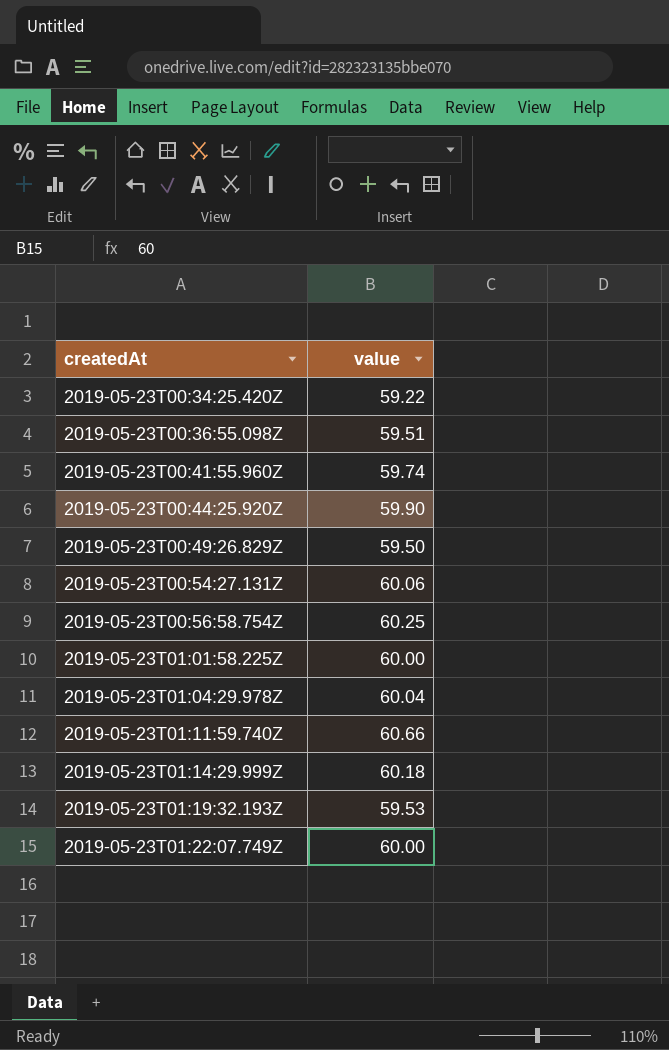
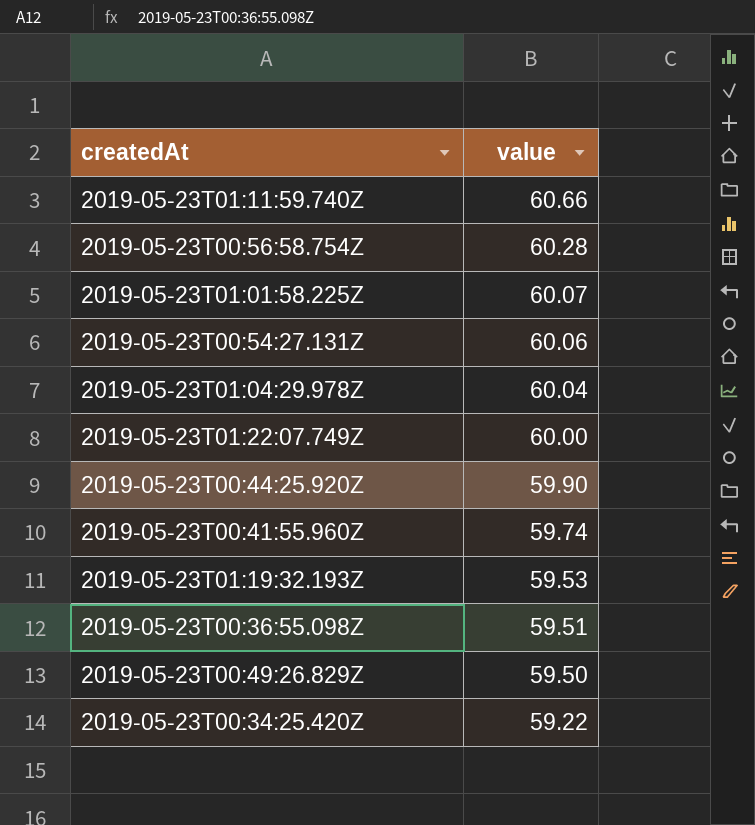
row order: createdAt ascending -> value descending
row 2019-05-23T01:14:29.999Z: 60.18 -> none
2019-05-23T00:56:58.754Z | value: 60.25 -> 60.28
2019-05-23T01:01:58.225Z | value: 60.00 -> 60.07

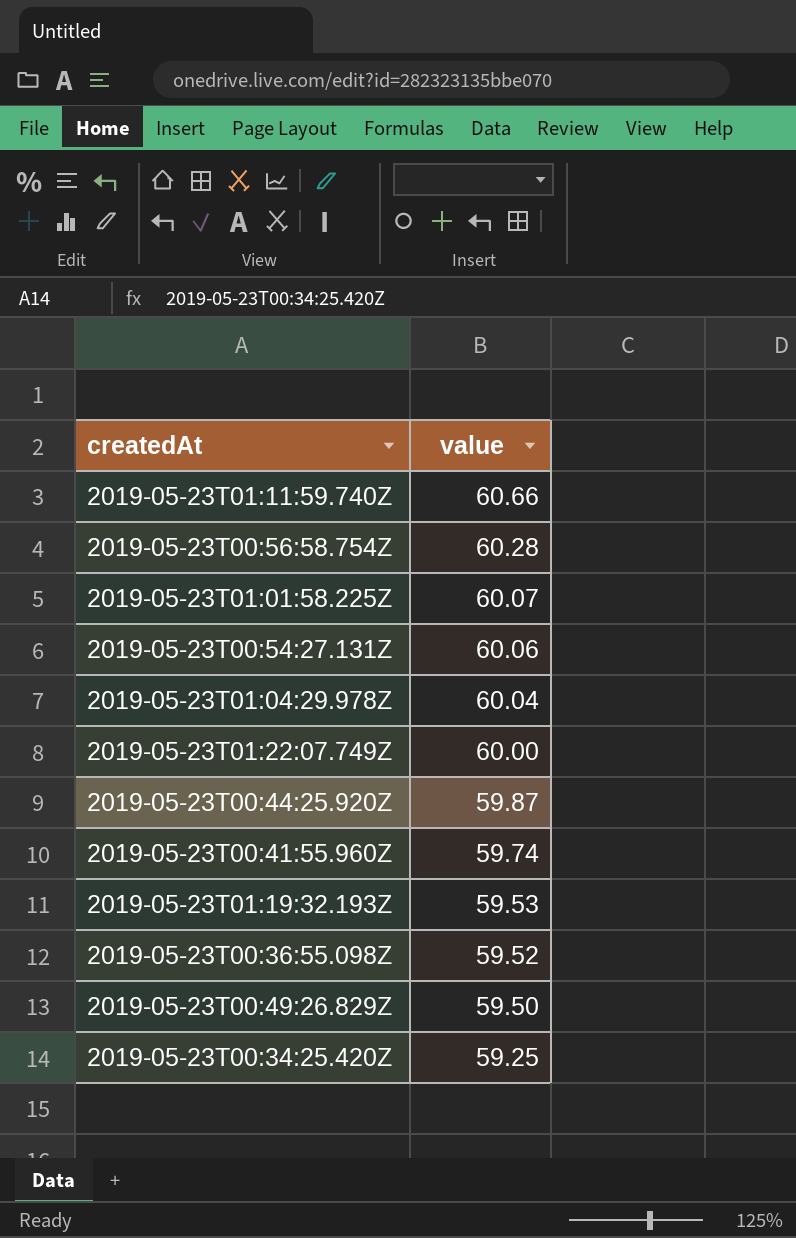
2019-05-23T00:44:25.920Z | value: 59.90 -> 59.87
2019-05-23T00:36:55.098Z | value: 59.51 -> 59.52
2019-05-23T00:34:25.420Z | value: 59.22 -> 59.25

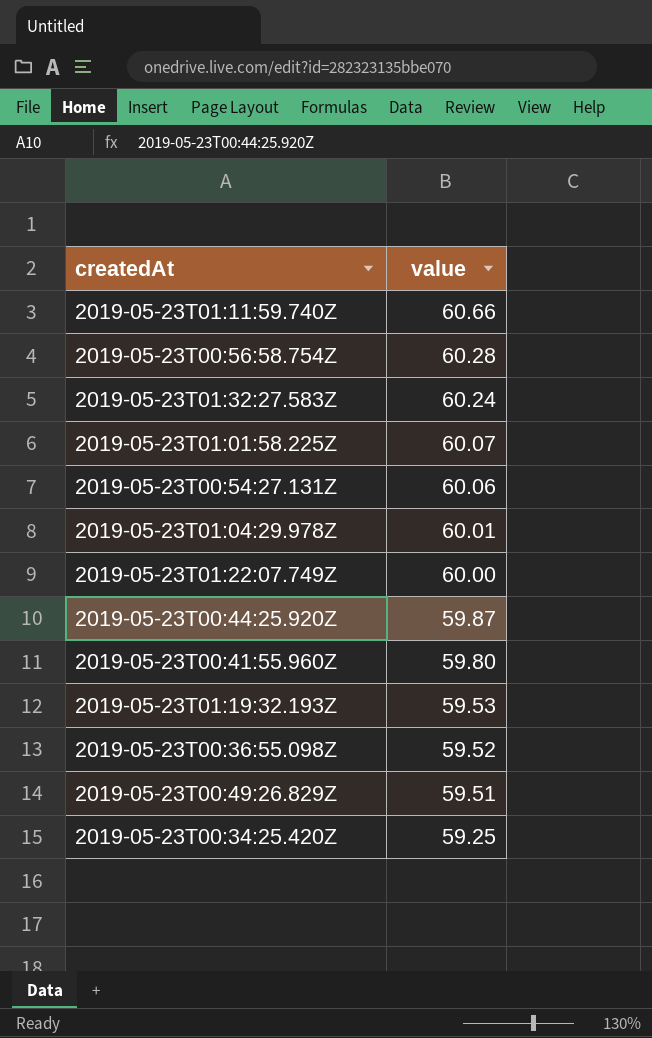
row 2019-05-23T01:32:27.583Z: none -> 60.24
2019-05-23T01:04:29.978Z | value: 60.04 -> 60.01
2019-05-23T00:41:55.960Z | value: 59.74 -> 59.80
2019-05-23T00:49:26.829Z | value: 59.50 -> 59.51

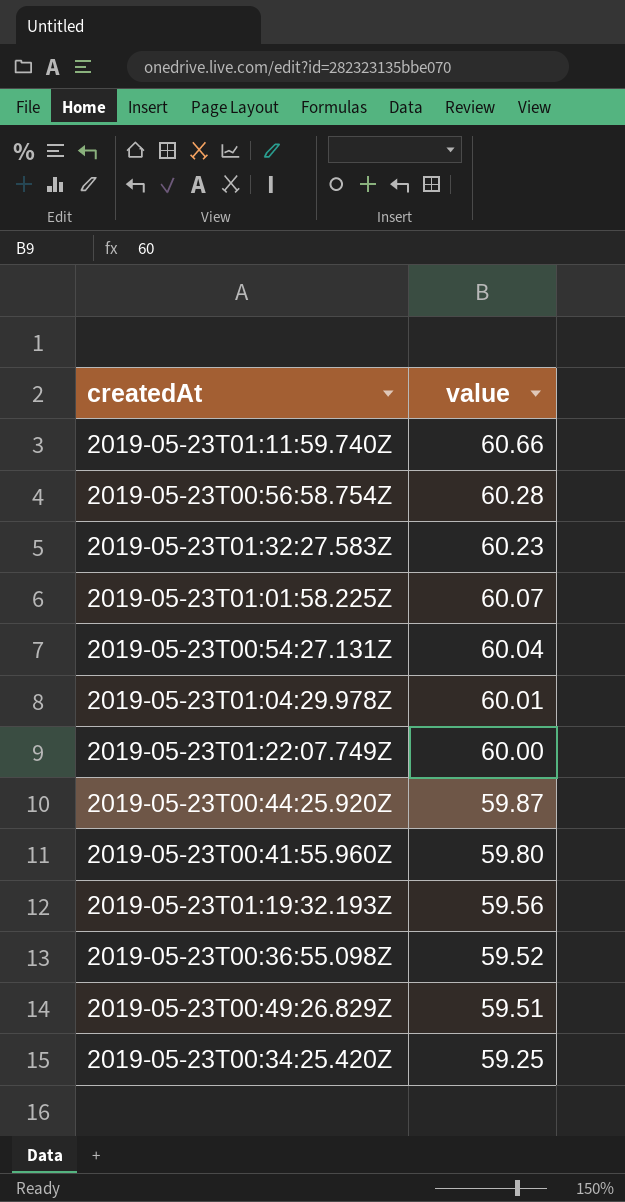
2019-05-23T01:32:27.583Z | value: 60.24 -> 60.23
2019-05-23T00:54:27.131Z | value: 60.06 -> 60.04
2019-05-23T01:19:32.193Z | value: 59.53 -> 59.56

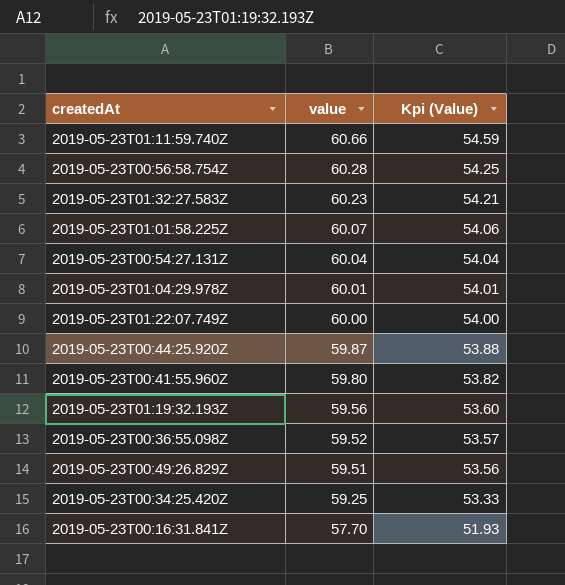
column Kpi (Value) | formula: none -> [value] * 0.9
row 2019-05-23T00:16:31.841Z: none -> 57.70 | 51.93

